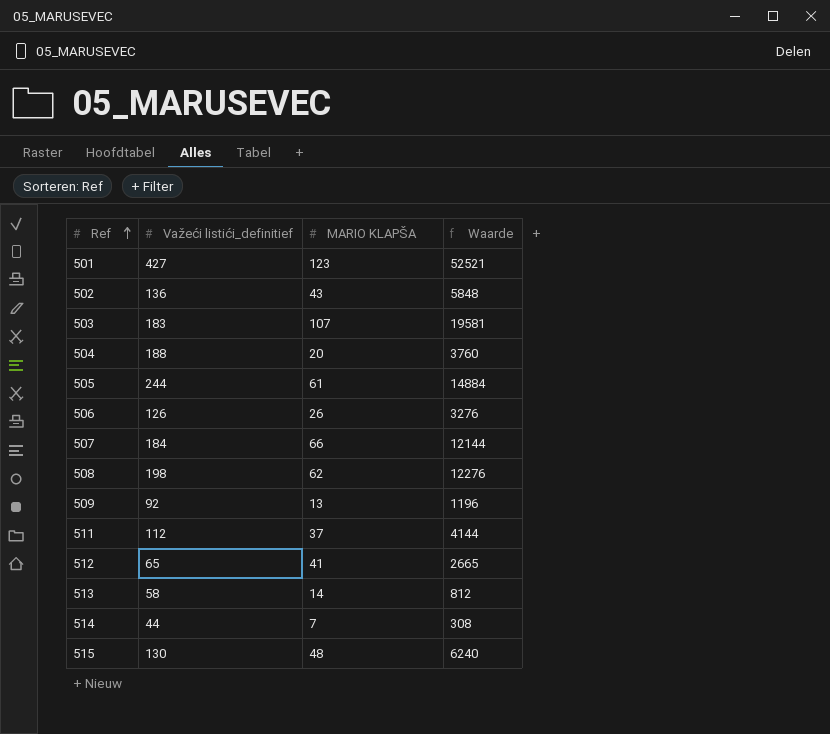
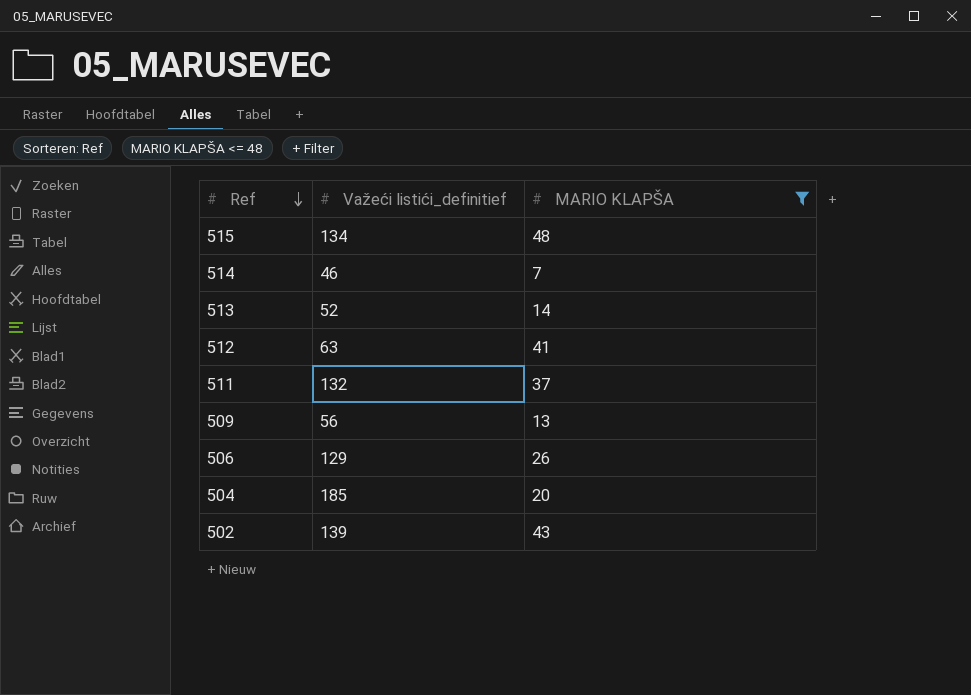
filter: none -> MARIO KLAPŠA <= 48
row order: Ref ascending -> Ref descending
column Waarde | formula: [Važeći listići_definitief] * [MARIO KLAPŠA] -> none
515 | Važeći listići_definitief: 130 -> 134
514 | Važeći listići_definitief: 44 -> 46
513 | Važeći listići_definitief: 58 -> 52
512 | Važeći listići_definitief: 65 -> 63
511 | Važeći listići_definitief: 112 -> 132
509 | Važeći listići_definitief: 92 -> 56
506 | Važeći listići_definitief: 126 -> 129
504 | Važeći listići_definitief: 188 -> 185
502 | Važeći listići_definitief: 136 -> 139

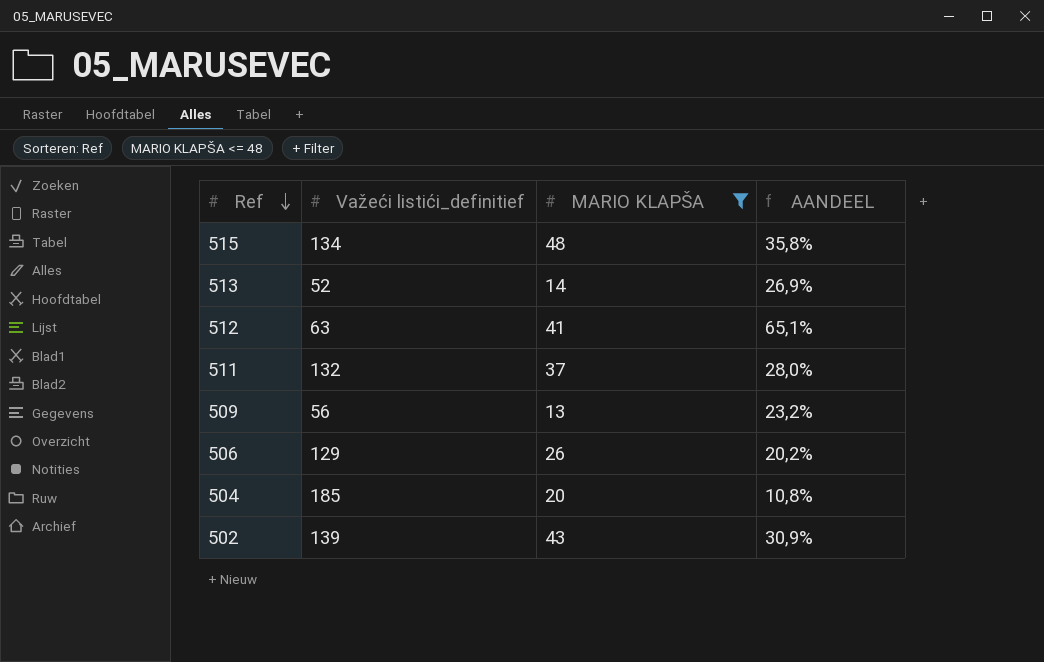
column AANDEEL | formula: none -> [MARIO KLAPŠA] / [Važeći listići_definitief]
row 514: 46 | 7 -> none

